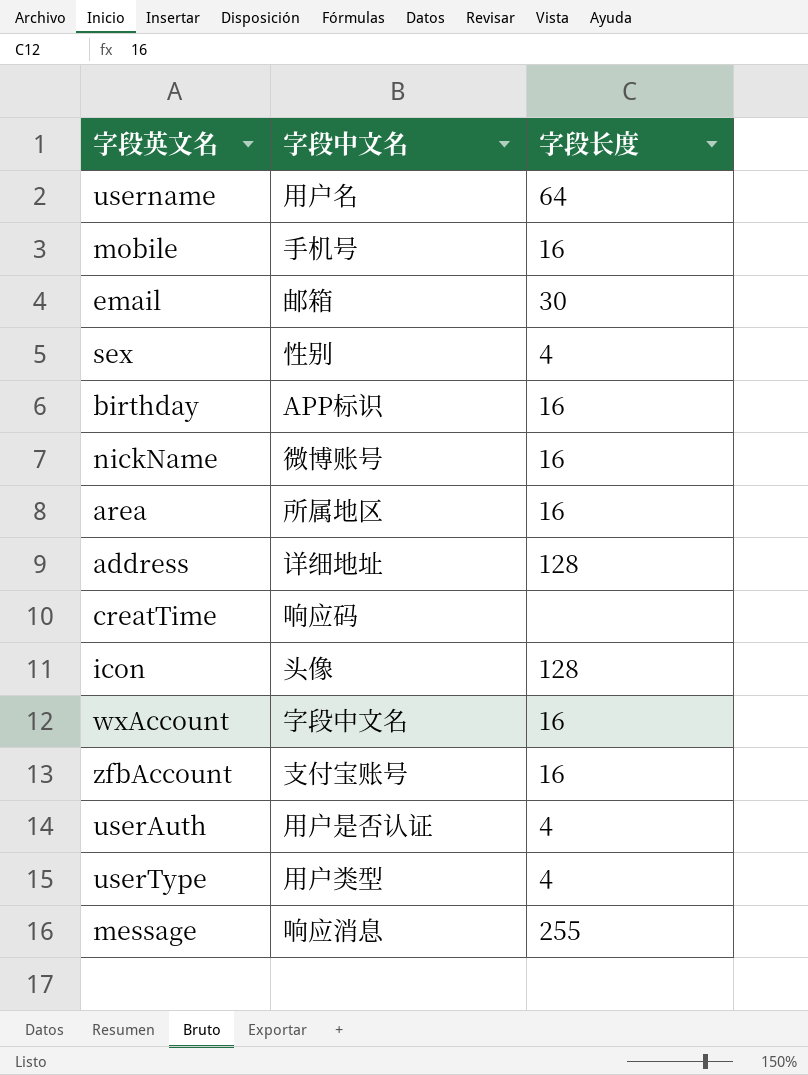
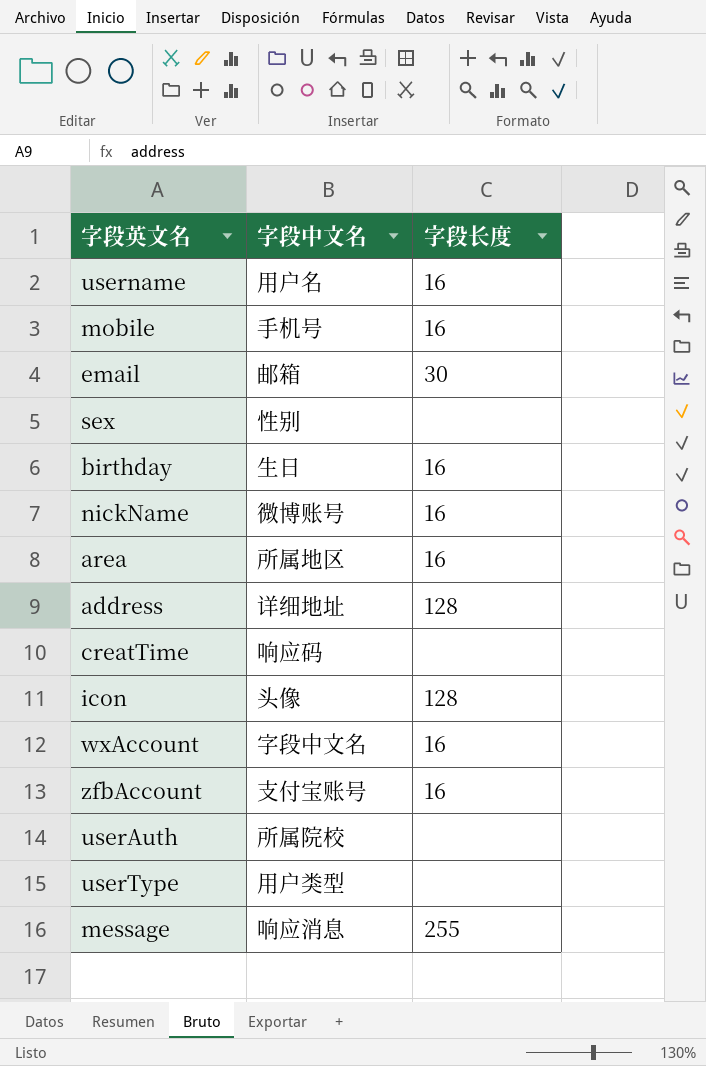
username | 字段长度: 64 -> 16
sex | 字段长度: 4 -> none
birthday | 字段中文名: APP标识 -> 生日
userAuth | 字段中文名: 用户是否认证 -> 所属院校
userAuth | 字段长度: 4 -> none
userType | 字段长度: 4 -> none

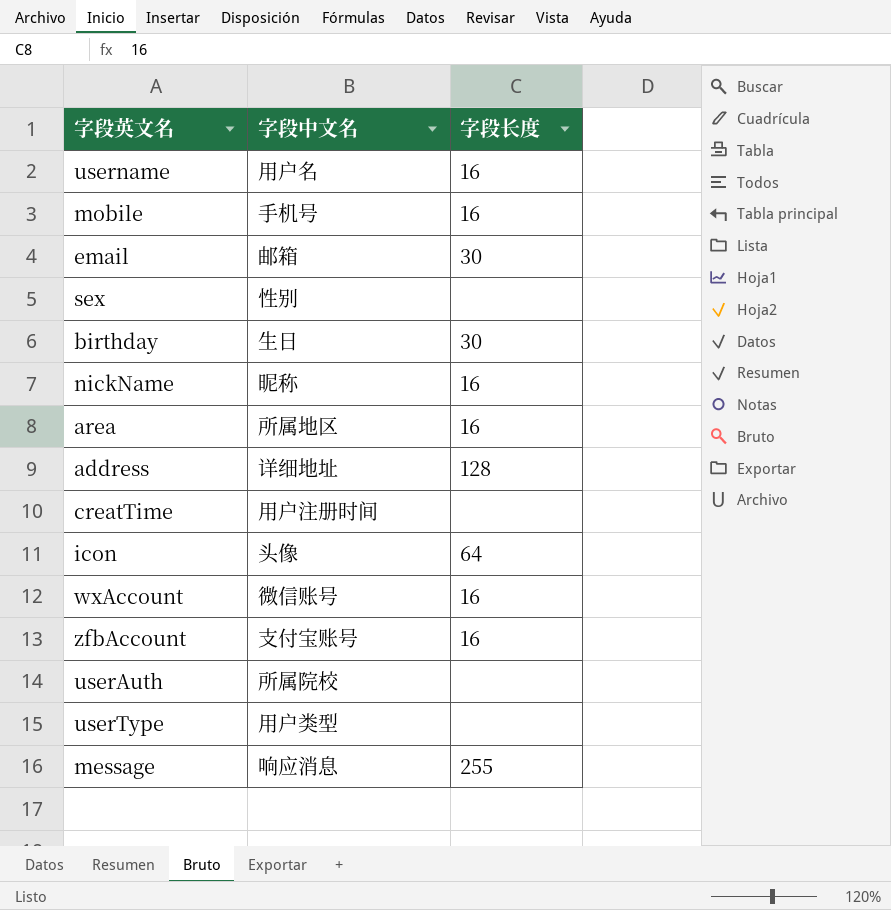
birthday | 字段长度: 16 -> 30
nickName | 字段中文名: 微博账号 -> 昵称
creatTime | 字段中文名: 响应码 -> 用户注册时间
icon | 字段长度: 128 -> 64
wxAccount | 字段中文名: 字段中文名 -> 微信账号

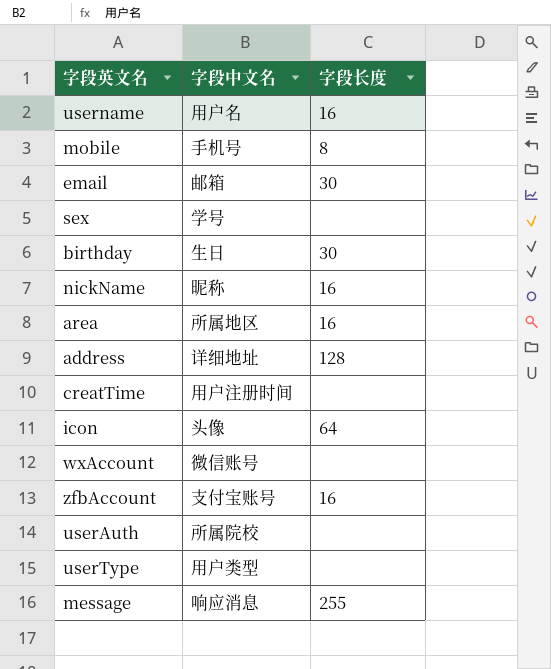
mobile | 字段长度: 16 -> 8
sex | 字段中文名: 性别 -> 学号
wxAccount | 字段长度: 16 -> none

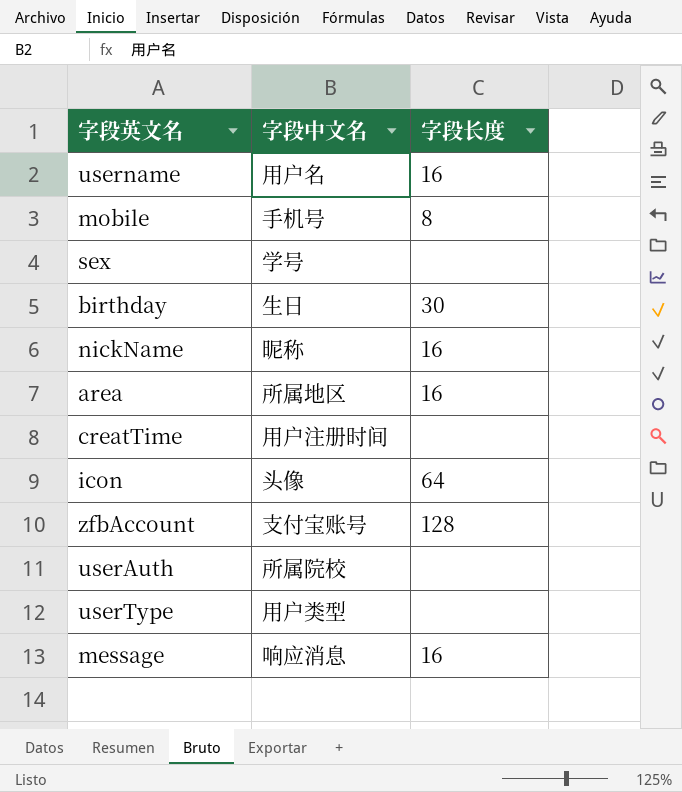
row email: 邮箱 | 30 -> none
row address: 详细地址 | 128 -> none
row wxAccount: 微信账号 | none -> none
zfbAccount | 字段长度: 16 -> 128
message | 字段长度: 255 -> 16

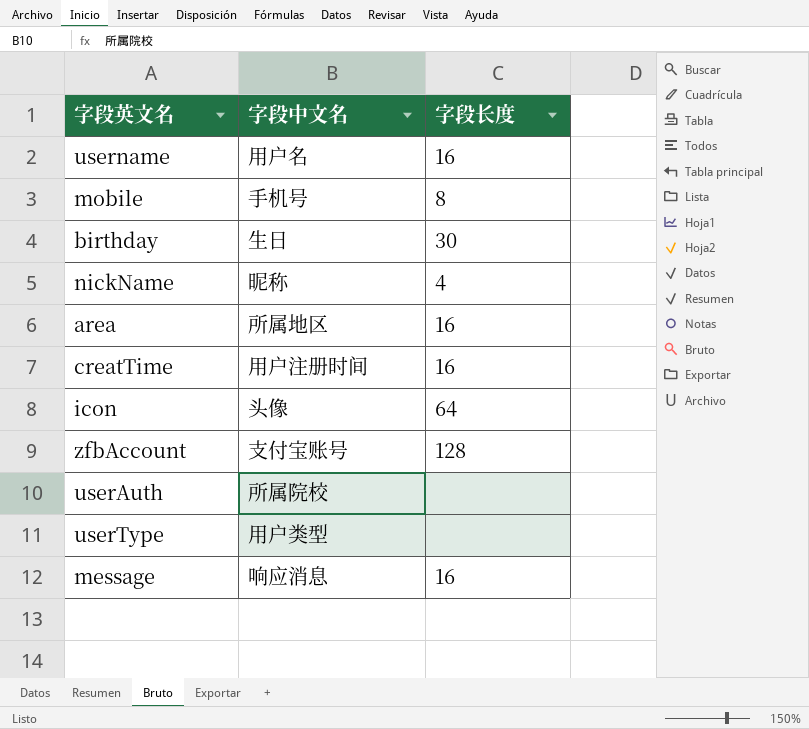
row sex: 学号 | none -> none
nickName | 字段长度: 16 -> 4
creatTime | 字段长度: none -> 16

